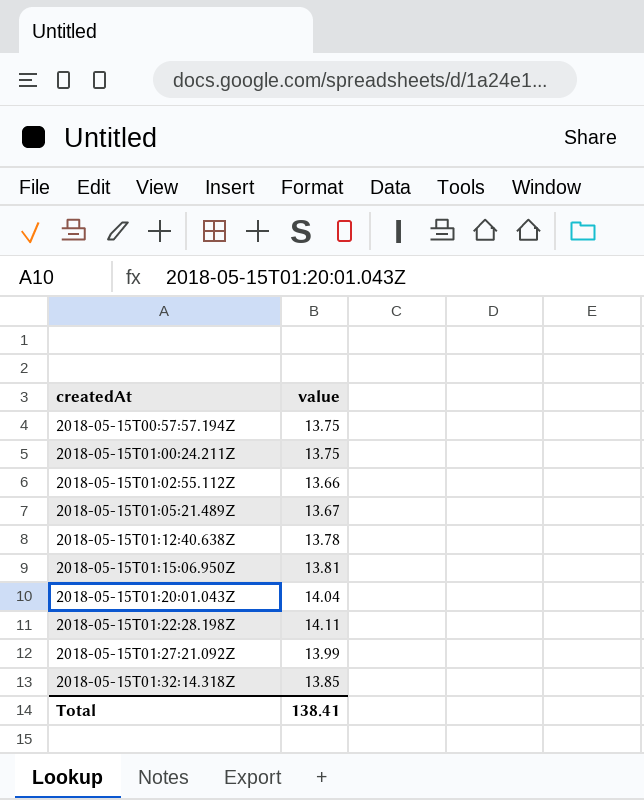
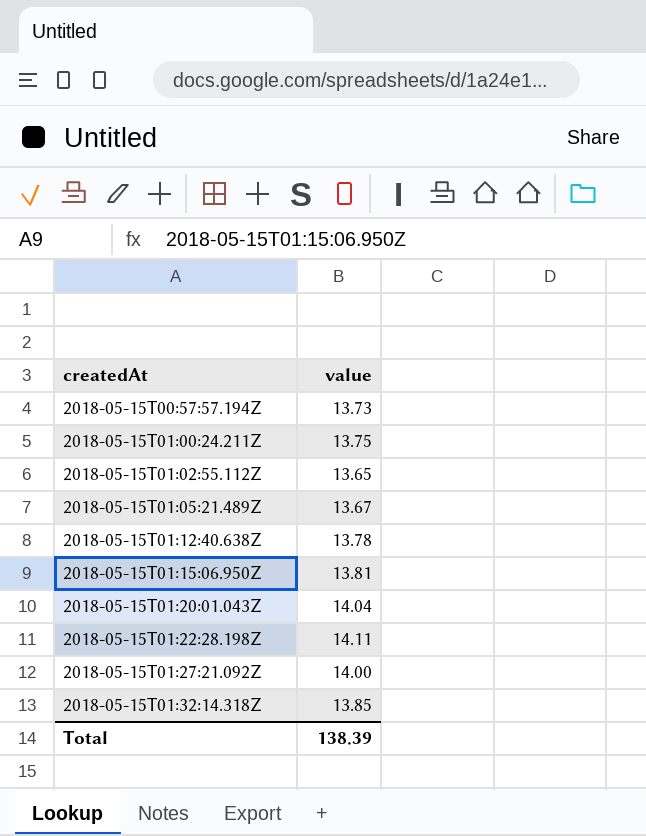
2018-05-15T00:57:57.194Z | value: 13.75 -> 13.73
2018-05-15T01:02:55.112Z | value: 13.66 -> 13.65
2018-05-15T01:27:21.092Z | value: 13.99 -> 14.00
Total | value: 138.41 -> 138.39

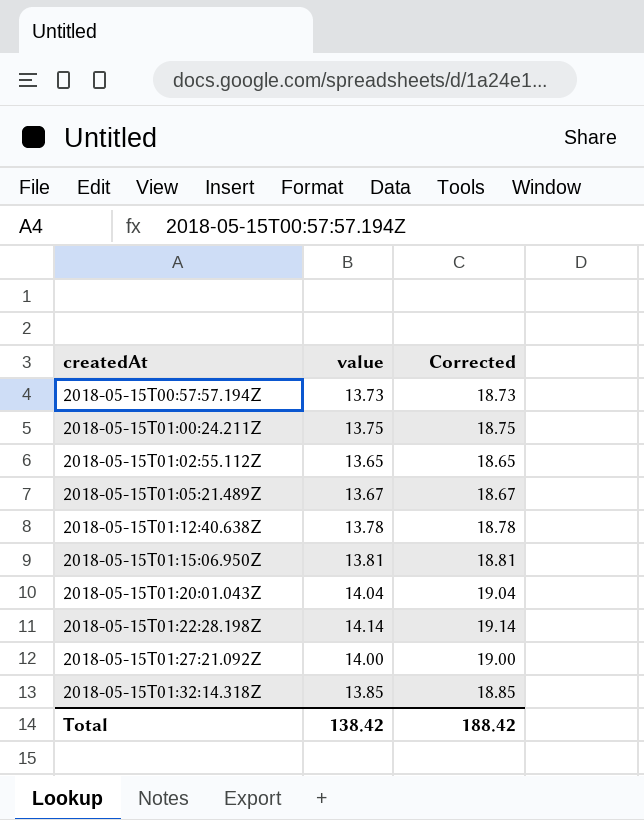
column Corrected | formula: none -> [value] + 5
2018-05-15T01:22:28.198Z | value: 14.11 -> 14.14
Total | value: 138.39 -> 138.42

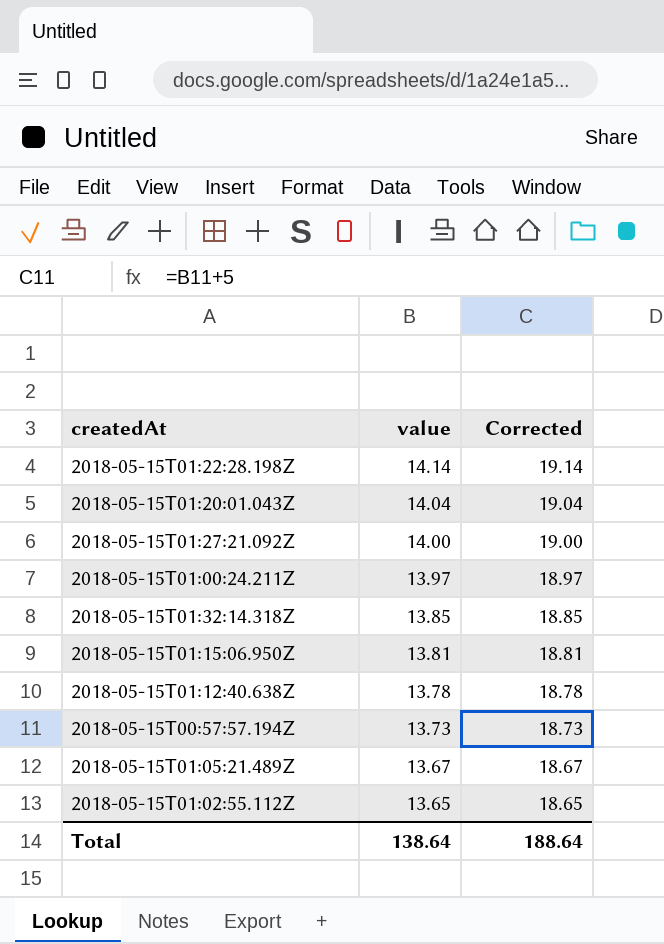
row order: createdAt ascending -> value descending
2018-05-15T01:00:24.211Z | value: 13.75 -> 13.97
2018-05-15T01:00:24.211Z | Corrected: 18.75 -> 18.97
Total | value: 138.42 -> 138.64
Total | Corrected: 188.42 -> 188.64

